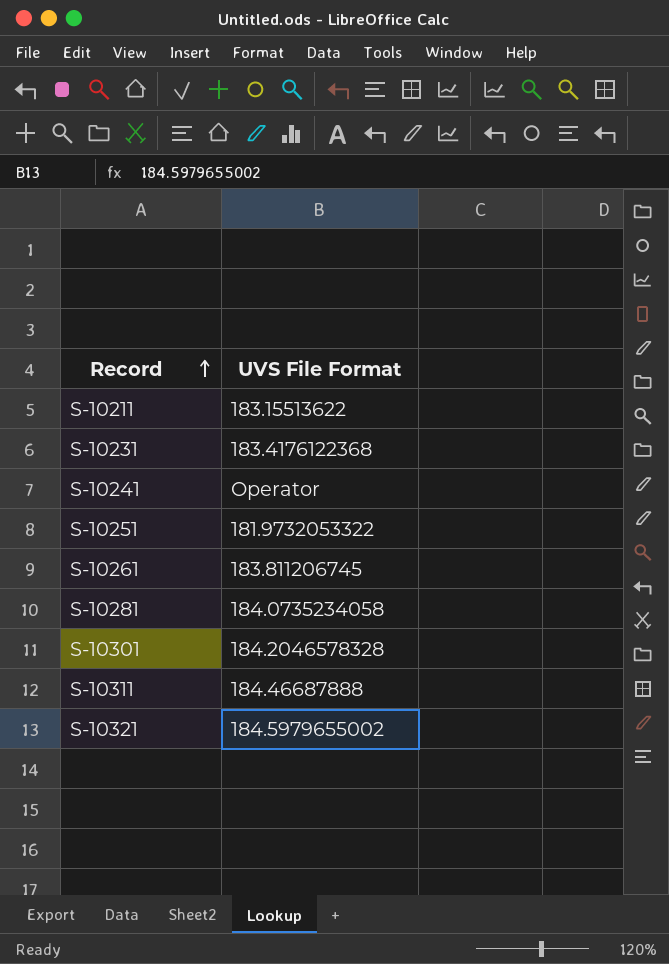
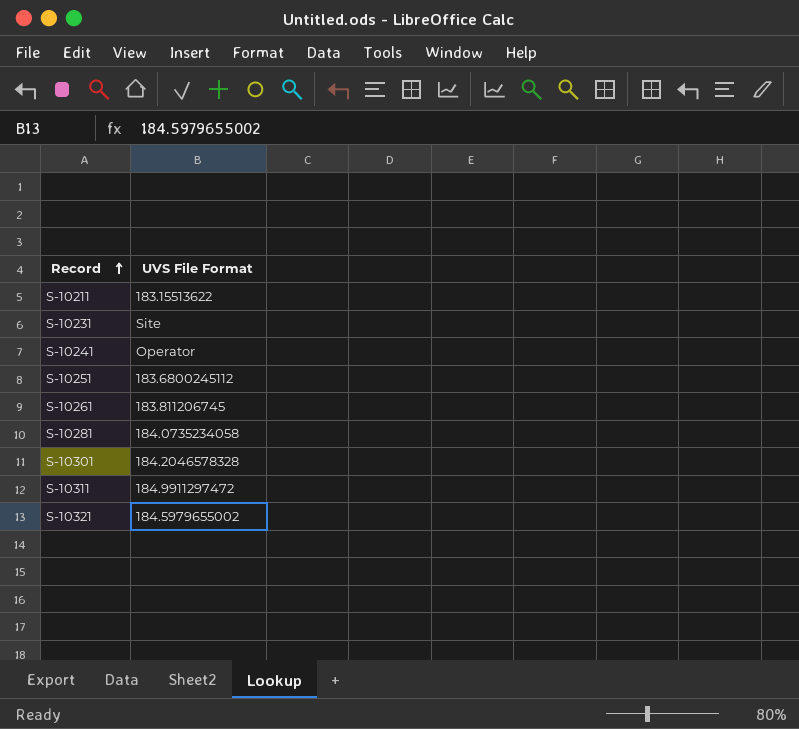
S-10231 | UVS File Format: 183.4176122368 -> Site
S-10251 | UVS File Format: 181.9732053322 -> 183.6800245112
S-10311 | UVS File Format: 184.46687888 -> 184.9911297472

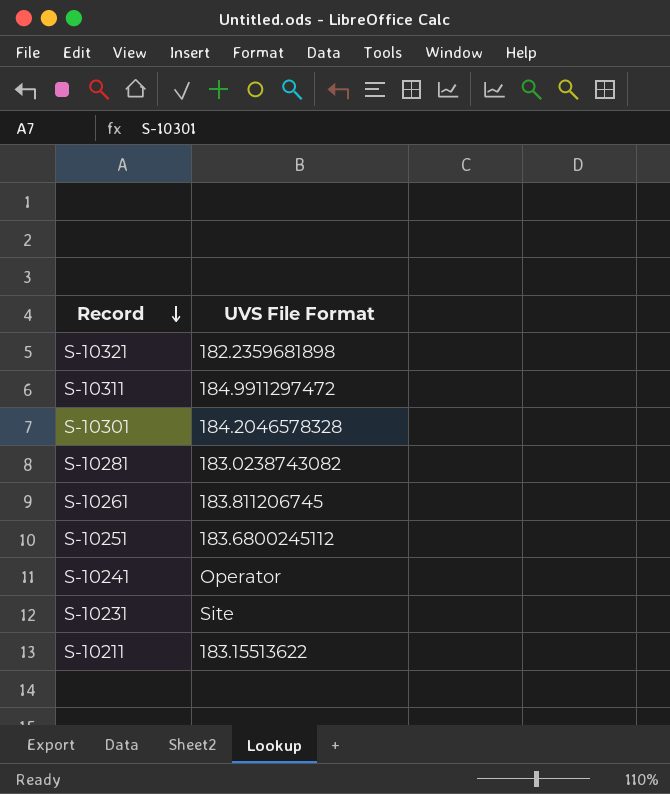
row order: Record ascending -> Record descending
S-10321 | UVS File Format: 184.5979655002 -> 182.2359681898
S-10281 | UVS File Format: 184.0735234058 -> 183.0238743082

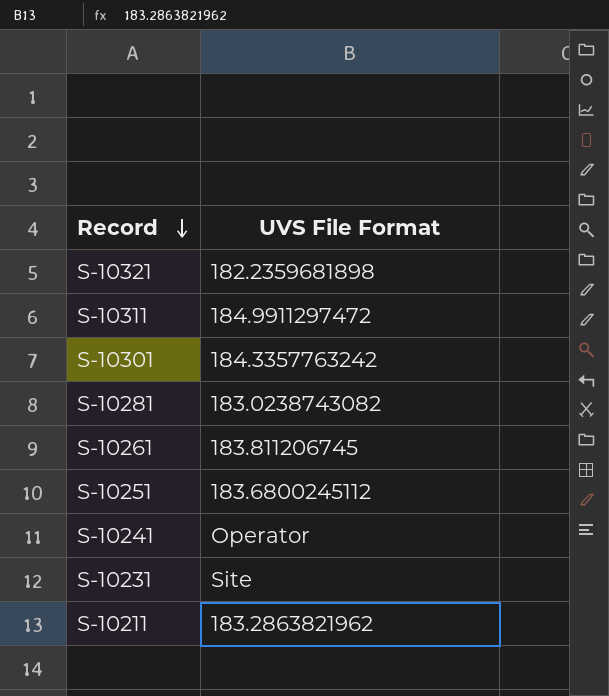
S-10301 | UVS File Format: 184.2046578328 -> 184.3357763242
S-10211 | UVS File Format: 183.15513622 -> 183.2863821962

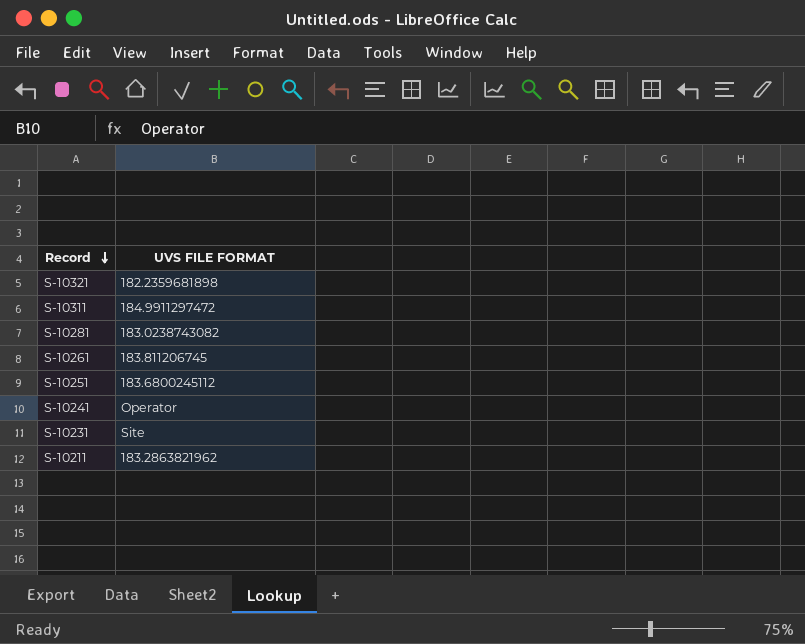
column name: UVS File Format -> UVS FILE FORMAT
row S-10301: 184.3357763242 -> none

